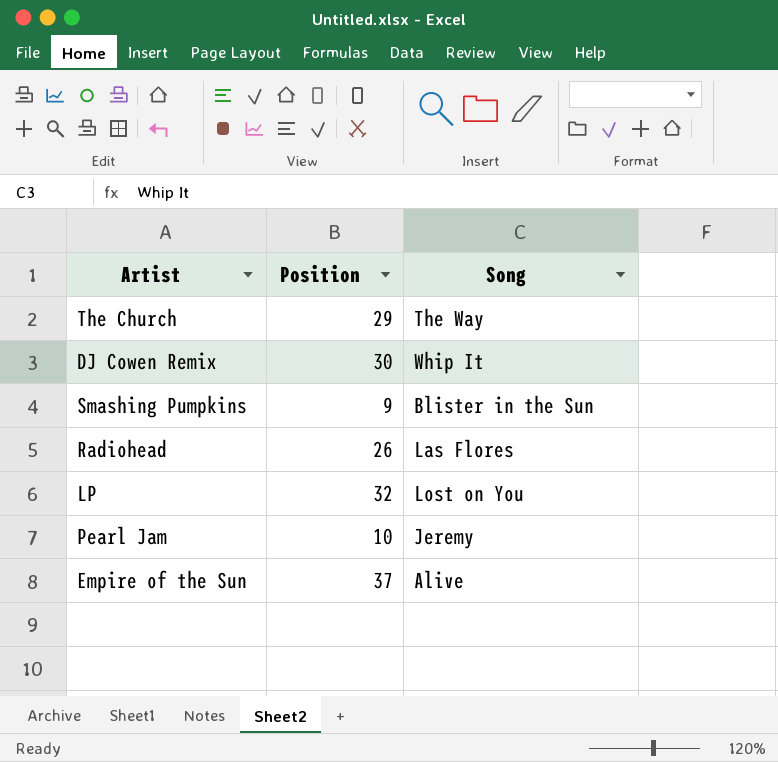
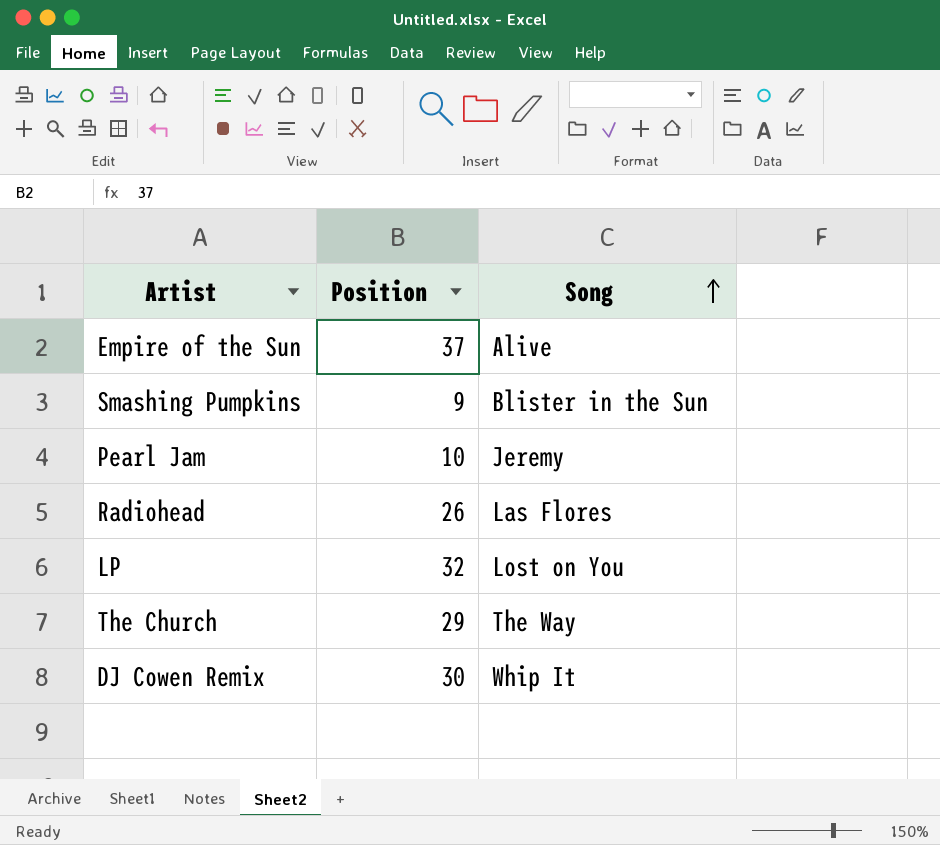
row order: none -> Song ascending

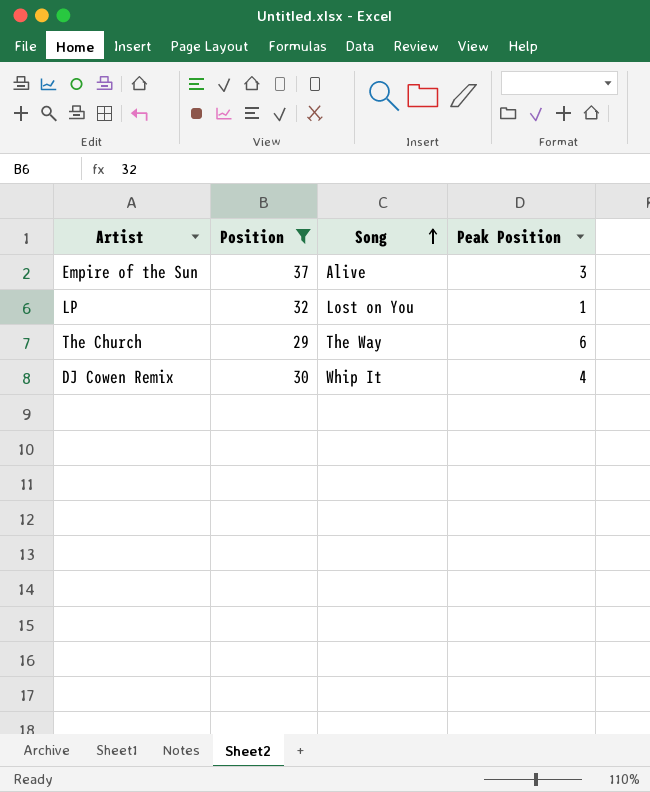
filter: none -> Position >= 29
column Peak Position | position: none -> 4

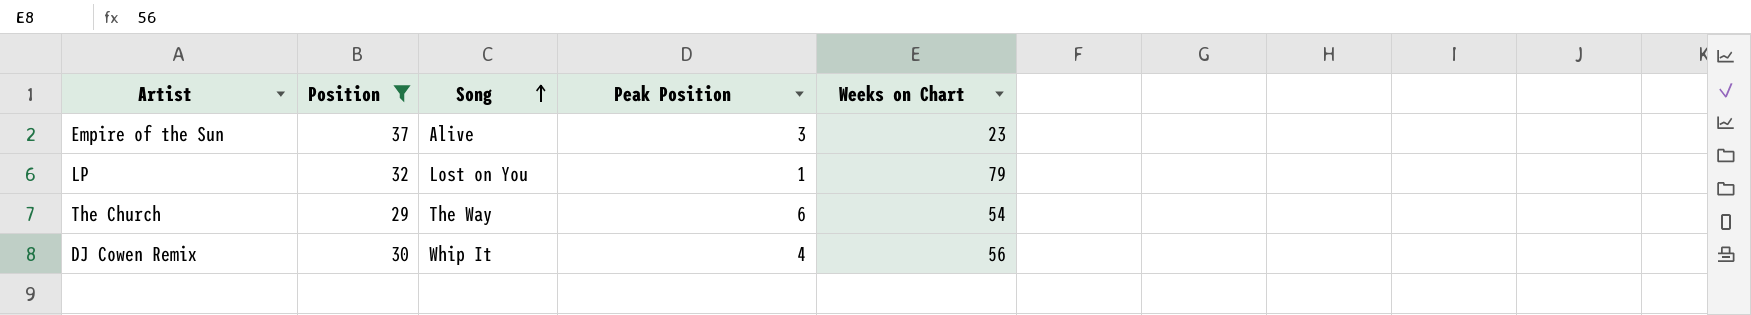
column Weeks on Chart | position: none -> 5

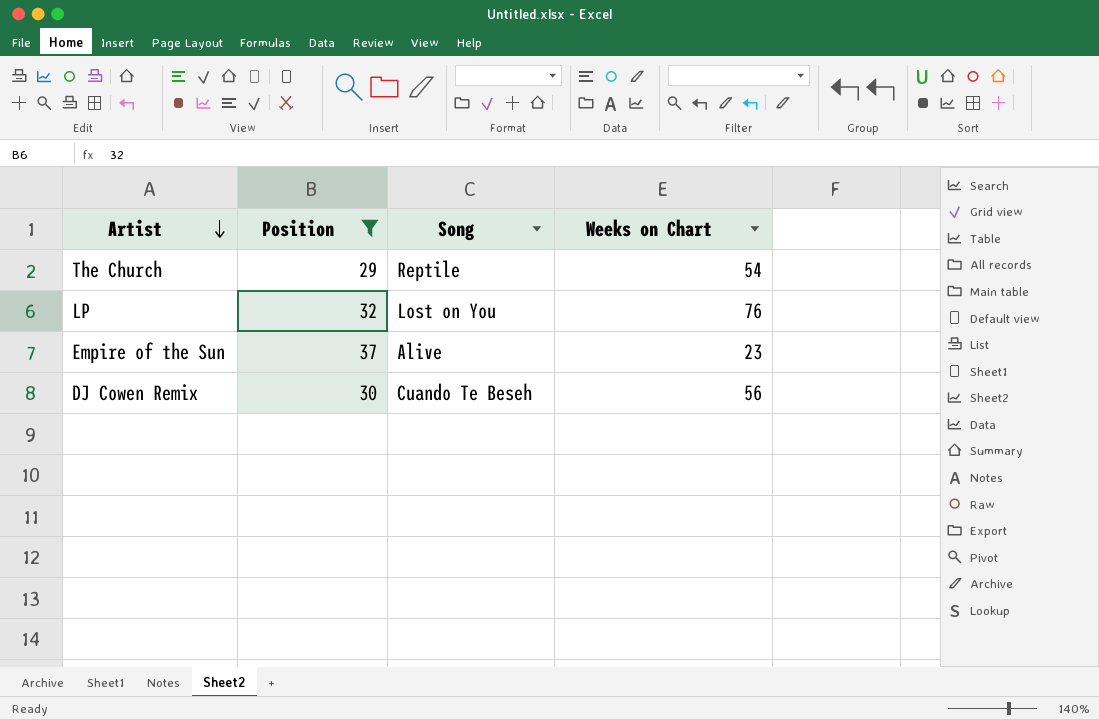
row order: Song ascending -> Artist descending
column Peak Position | position: 4 -> none
The Church | Song: The Way -> Reptile
LP | Weeks on Chart: 79 -> 76
DJ Cowen Remix | Song: Whip It -> Cuando Te Beseh

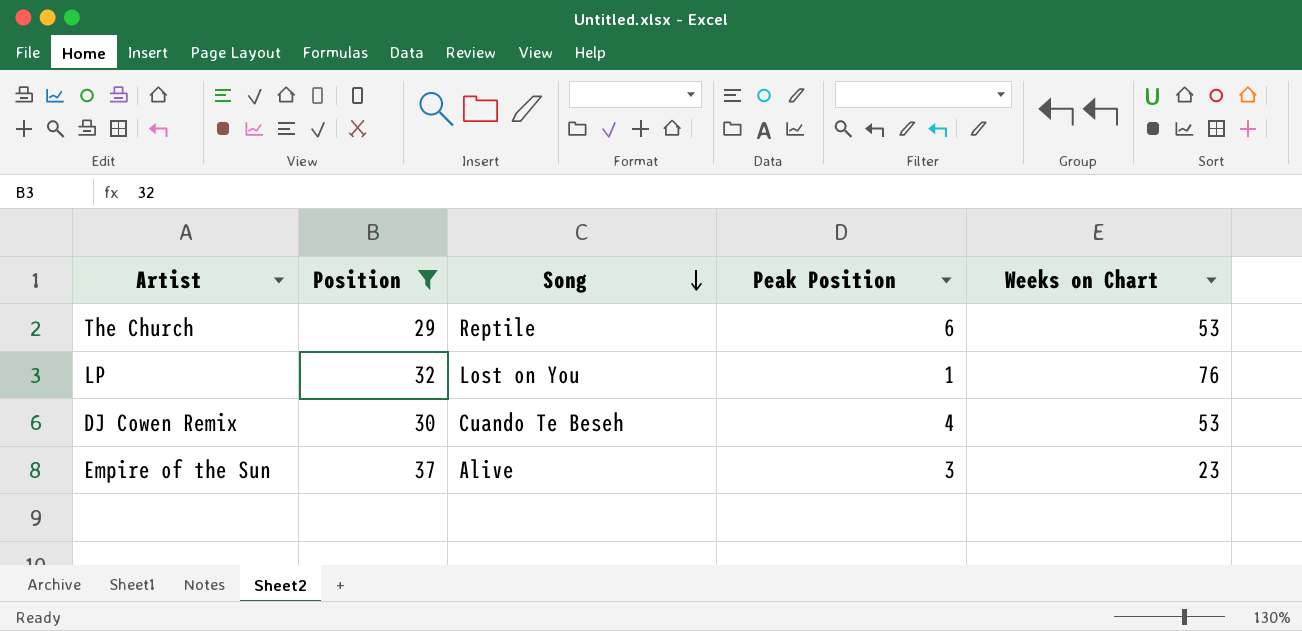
row order: Artist descending -> Song descending
column Peak Position | position: none -> 4
The Church | Weeks on Chart: 54 -> 53
DJ Cowen Remix | Weeks on Chart: 56 -> 53

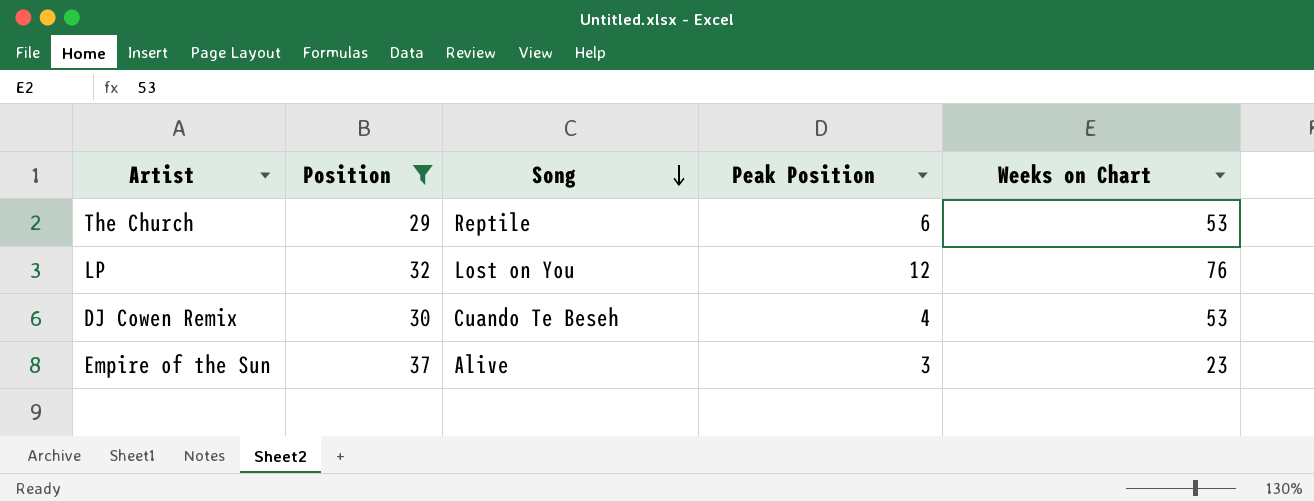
LP | Peak Position: 1 -> 12

